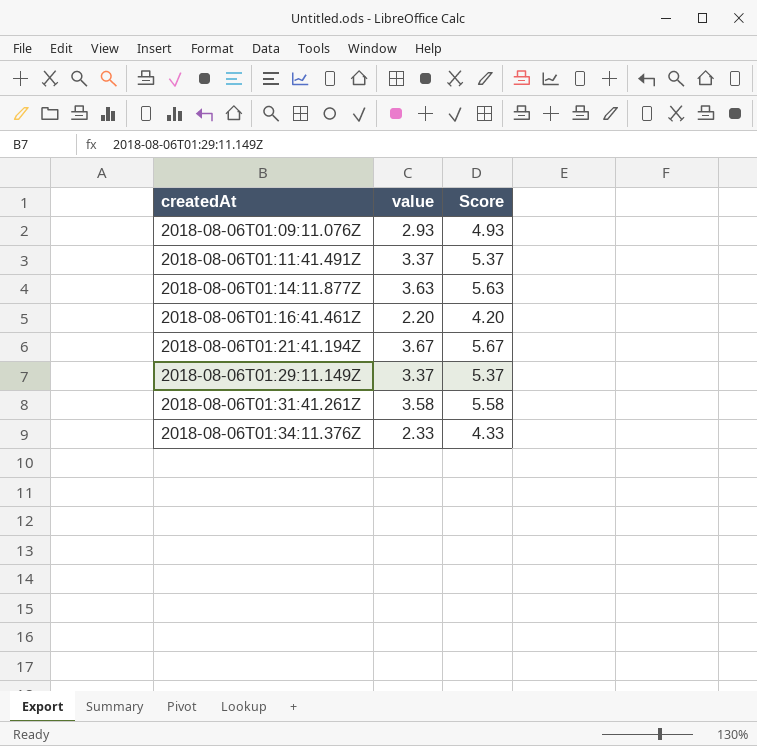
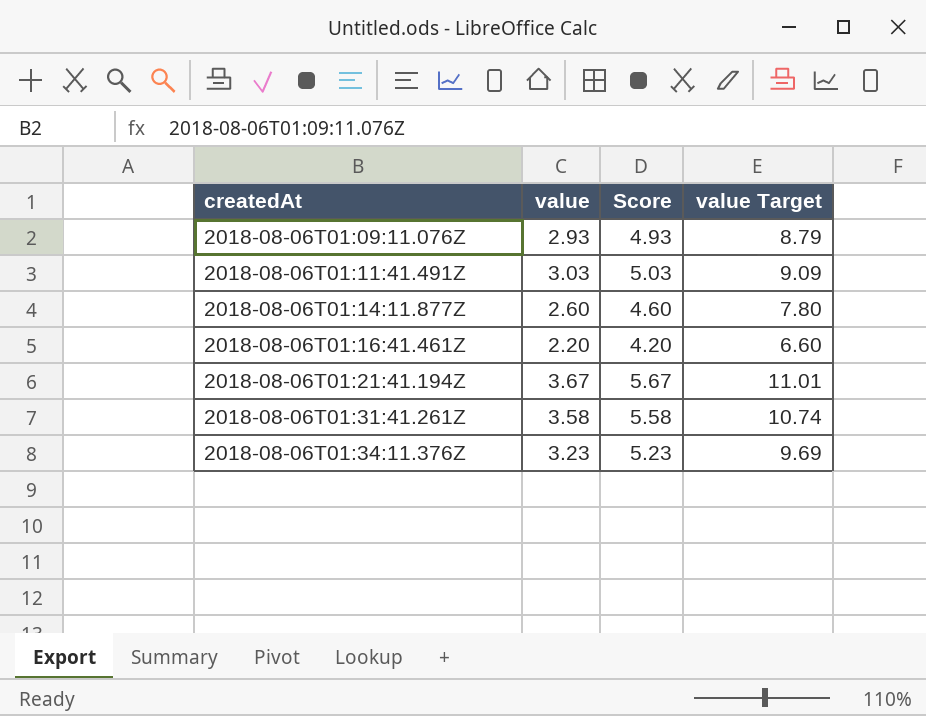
column value Target | formula: none -> [value] * 3
row 2018-08-06T01:29:11.149Z: 3.37 | 5.37 -> none
2018-08-06T01:11:41.491Z | value: 3.37 -> 3.03
2018-08-06T01:11:41.491Z | Score: 5.37 -> 5.03
2018-08-06T01:14:11.877Z | value: 3.63 -> 2.60
2018-08-06T01:14:11.877Z | Score: 5.63 -> 4.60
2018-08-06T01:34:11.376Z | value: 2.33 -> 3.23
2018-08-06T01:34:11.376Z | Score: 4.33 -> 5.23

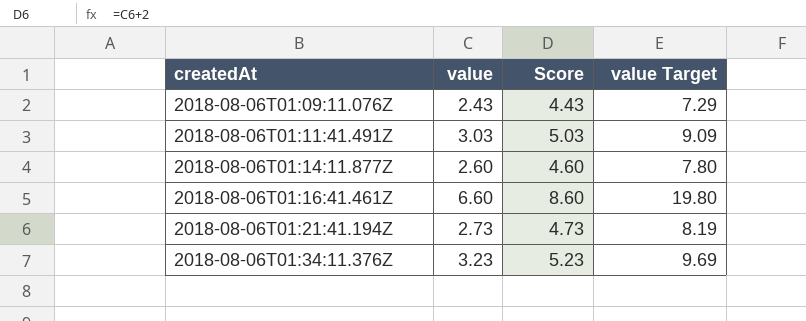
row 2018-08-06T01:31:41.261Z: 3.58 | 5.58 | 10.74 -> none
2018-08-06T01:09:11.076Z | value: 2.93 -> 2.43
2018-08-06T01:09:11.076Z | Score: 4.93 -> 4.43
2018-08-06T01:09:11.076Z | value Target: 8.79 -> 7.29
2018-08-06T01:16:41.461Z | value: 2.20 -> 6.60
2018-08-06T01:16:41.461Z | Score: 4.20 -> 8.60
2018-08-06T01:16:41.461Z | value Target: 6.60 -> 19.80
2018-08-06T01:21:41.194Z | value: 3.67 -> 2.73
2018-08-06T01:21:41.194Z | Score: 5.67 -> 4.73
2018-08-06T01:21:41.194Z | value Target: 11.01 -> 8.19

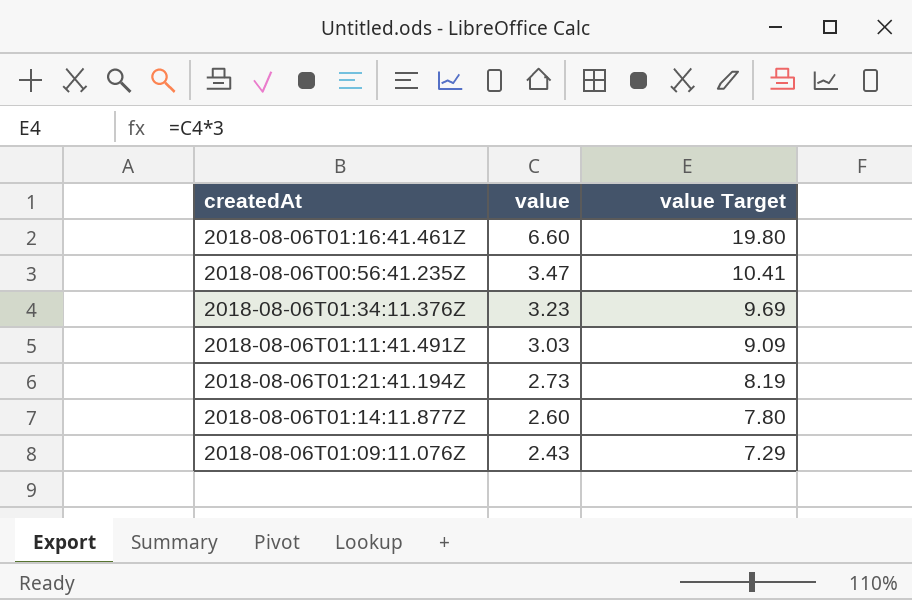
row order: createdAt ascending -> value descending
column Score | formula: [value] + 2 -> none
row 2018-08-06T00:56:41.235Z: none -> 3.47 | 10.41

